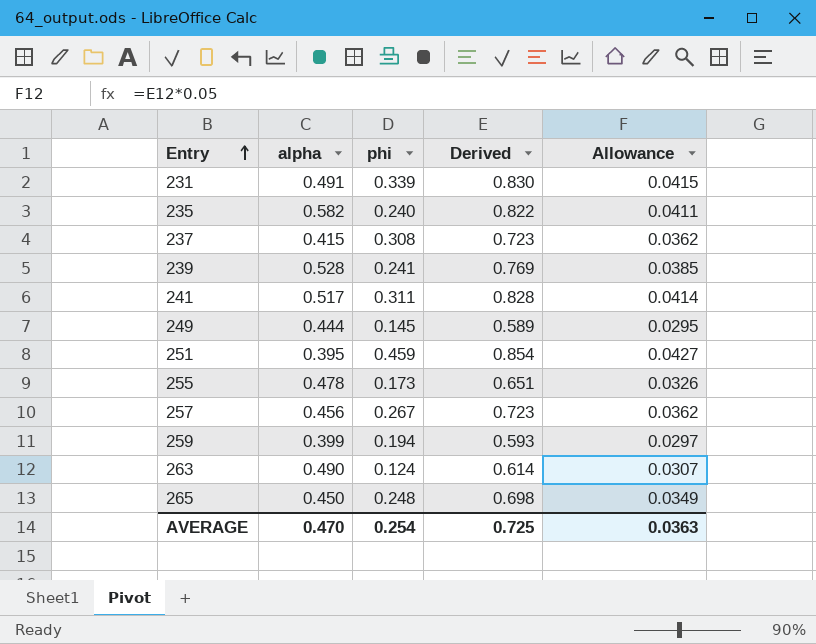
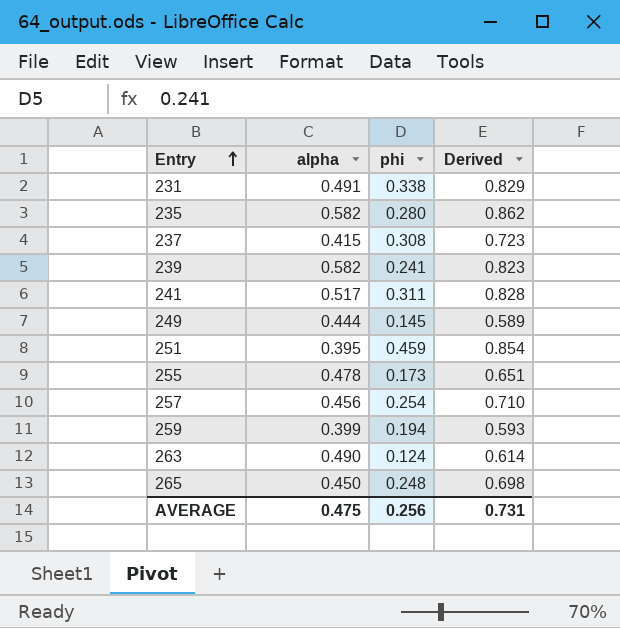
column Allowance | formula: [Derived] * 0.05 -> none
231 | phi: 0.339 -> 0.338
231 | Derived: 0.830 -> 0.829
235 | phi: 0.240 -> 0.280
235 | Derived: 0.822 -> 0.862
239 | alpha: 0.528 -> 0.582
239 | Derived: 0.769 -> 0.823
257 | phi: 0.267 -> 0.254
257 | Derived: 0.723 -> 0.710
AVERAGE | alpha: 0.470 -> 0.475
AVERAGE | phi: 0.254 -> 0.256
AVERAGE | Derived: 0.725 -> 0.731

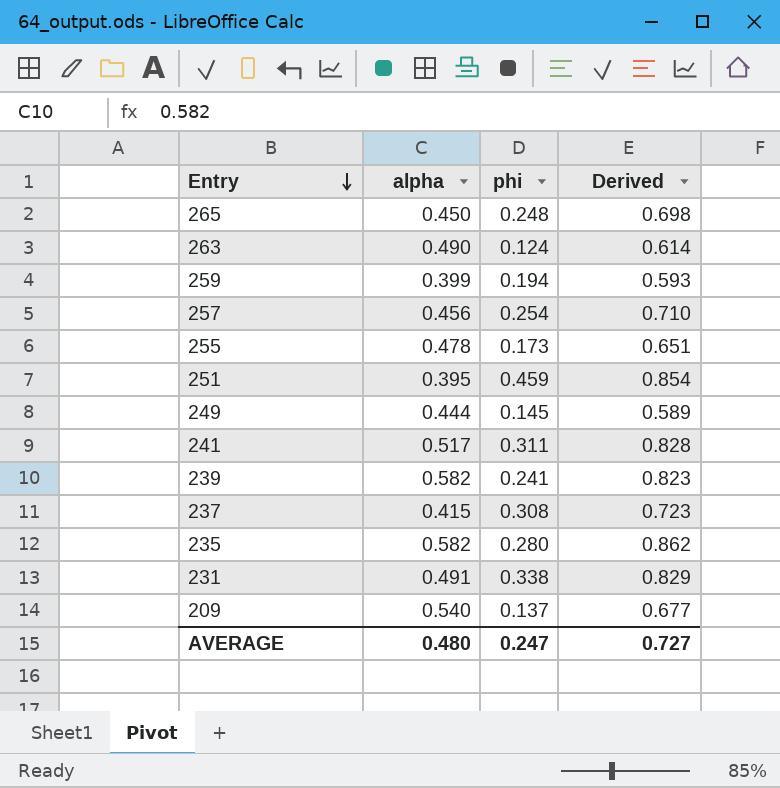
row order: Entry ascending -> Entry descending
row 209: none -> 0.540 | 0.137 | 0.677
AVERAGE | alpha: 0.475 -> 0.480
AVERAGE | phi: 0.256 -> 0.247
AVERAGE | Derived: 0.731 -> 0.727

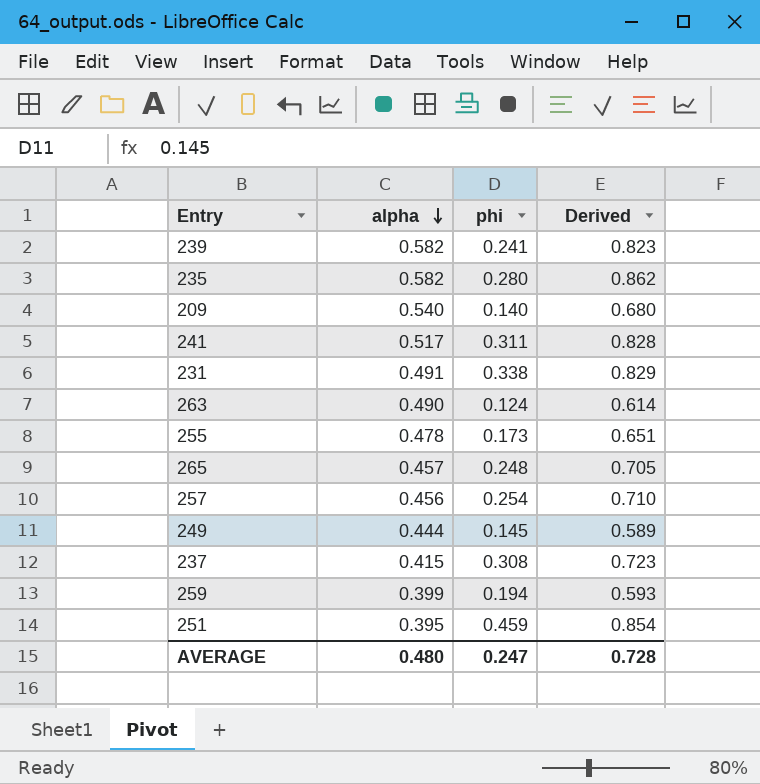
row order: Entry descending -> alpha descending
209 | phi: 0.137 -> 0.140
209 | Derived: 0.677 -> 0.680
265 | alpha: 0.450 -> 0.457
265 | Derived: 0.698 -> 0.705
AVERAGE | Derived: 0.727 -> 0.728

